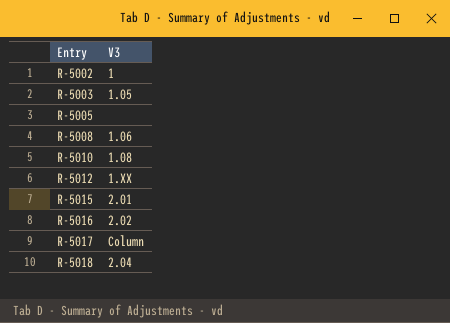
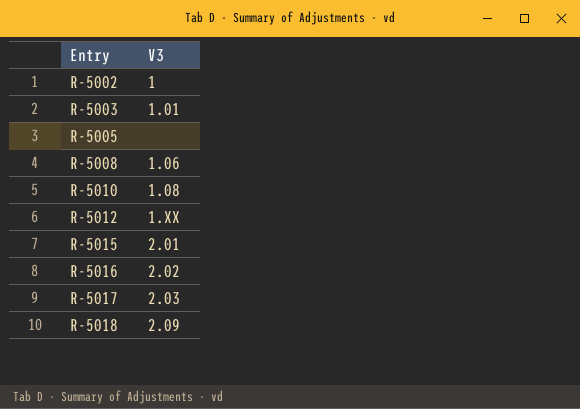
R-5003 | V3: 1.05 -> 1.01
R-5017 | V3: Column -> 2.03
R-5018 | V3: 2.04 -> 2.09

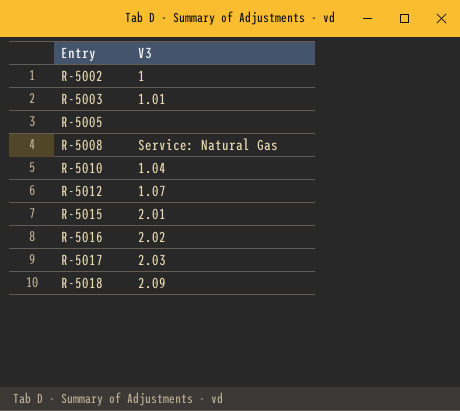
R-5008 | V3: 1.06 -> Service: Natural Gas
R-5010 | V3: 1.08 -> 1.04
R-5012 | V3: 1.XX -> 1.07

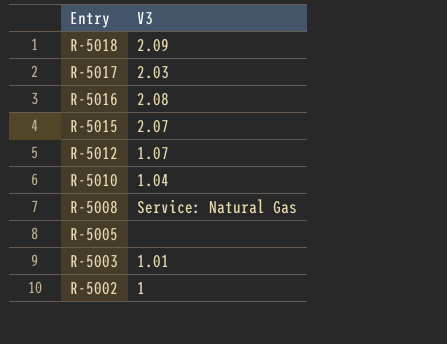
row order: Entry ascending -> Entry descending
R-5016 | V3: 2.02 -> 2.08
R-5015 | V3: 2.01 -> 2.07

